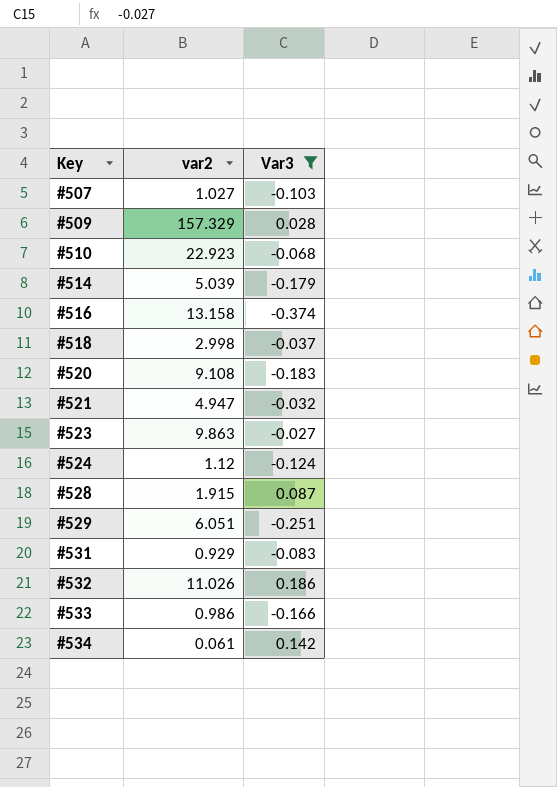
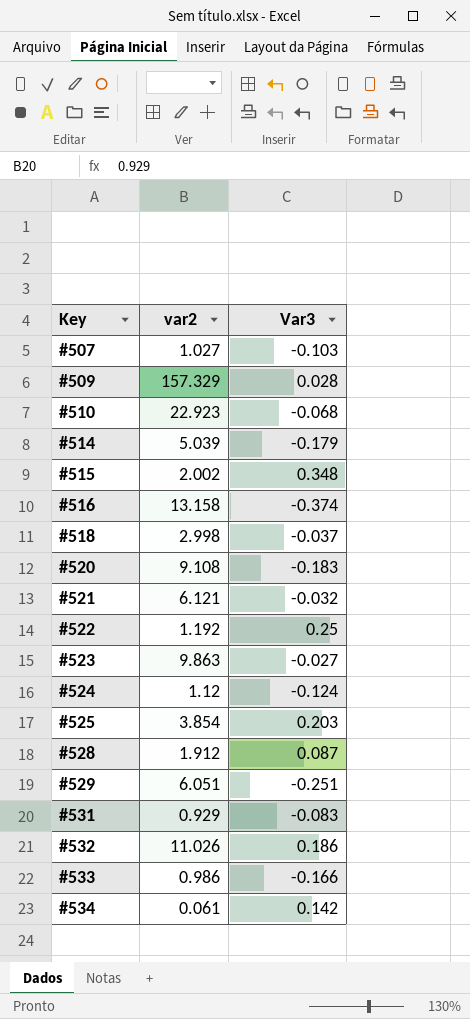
filter: Var3 <= 0.186 -> none
#521 | var2: 4.947 -> 6.121
#528 | var2: 1.915 -> 1.912

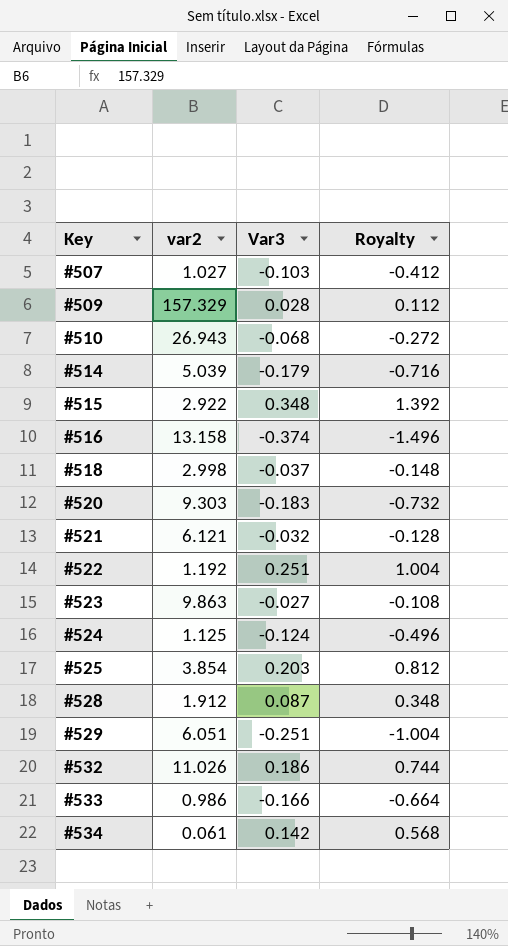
column Royalty | formula: none -> [Var3] * 4
row #531: 0.929 | -0.083 -> none
#510 | var2: 22.923 -> 26.943
#515 | var2: 2.002 -> 2.922
#520 | var2: 9.108 -> 9.303
#522 | Var3: 0.25 -> 0.251
#524 | var2: 1.12 -> 1.125

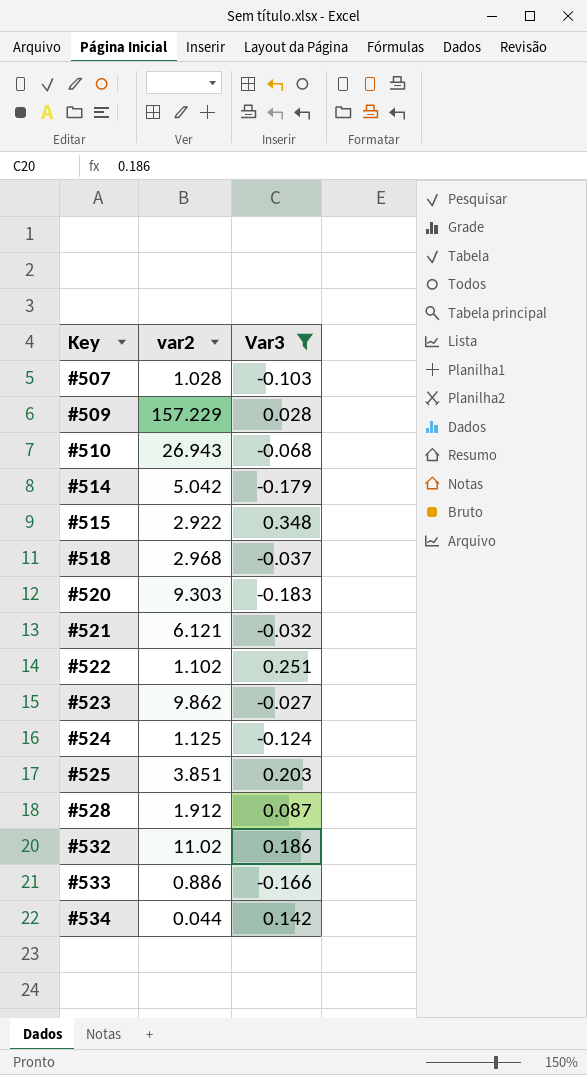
filter: none -> Var3 >= -0.183
column Royalty | formula: [Var3] * 4 -> none
#507 | var2: 1.027 -> 1.028
#509 | var2: 157.329 -> 157.229
#514 | var2: 5.039 -> 5.042
#518 | var2: 2.998 -> 2.968
#522 | var2: 1.192 -> 1.102
#523 | var2: 9.863 -> 9.862
#525 | var2: 3.854 -> 3.851
#532 | var2: 11.026 -> 11.02
#533 | var2: 0.986 -> 0.886
#534 | var2: 0.061 -> 0.044

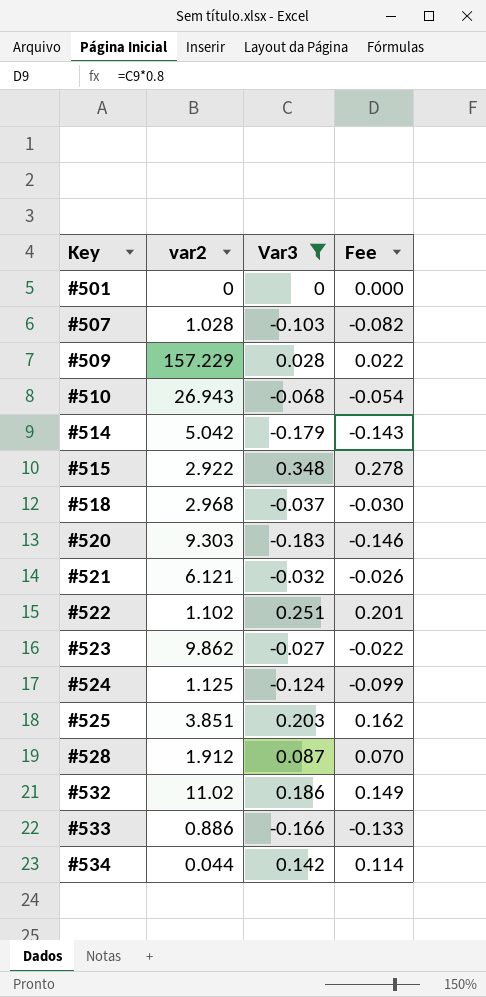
column Fee | formula: none -> [Var3] * 0.8
row #501: none -> 0 | 0 | 0.000

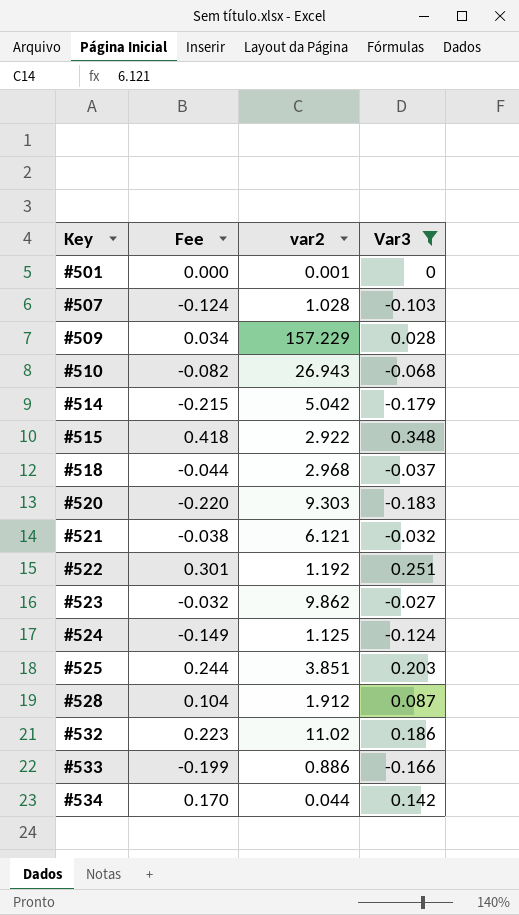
column Fee | formula: [Var3] * 0.8 -> [Var3] * 1.2
column Fee | position: 4 -> 2
#501 | var2: 0 -> 0.001
#522 | var2: 1.102 -> 1.192

